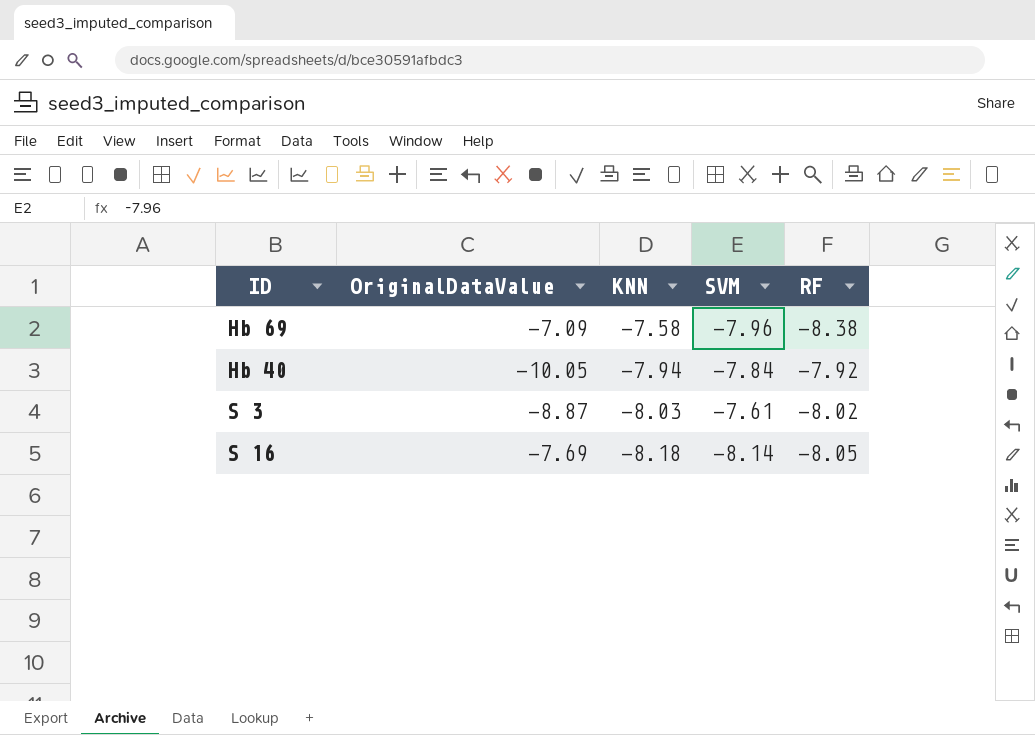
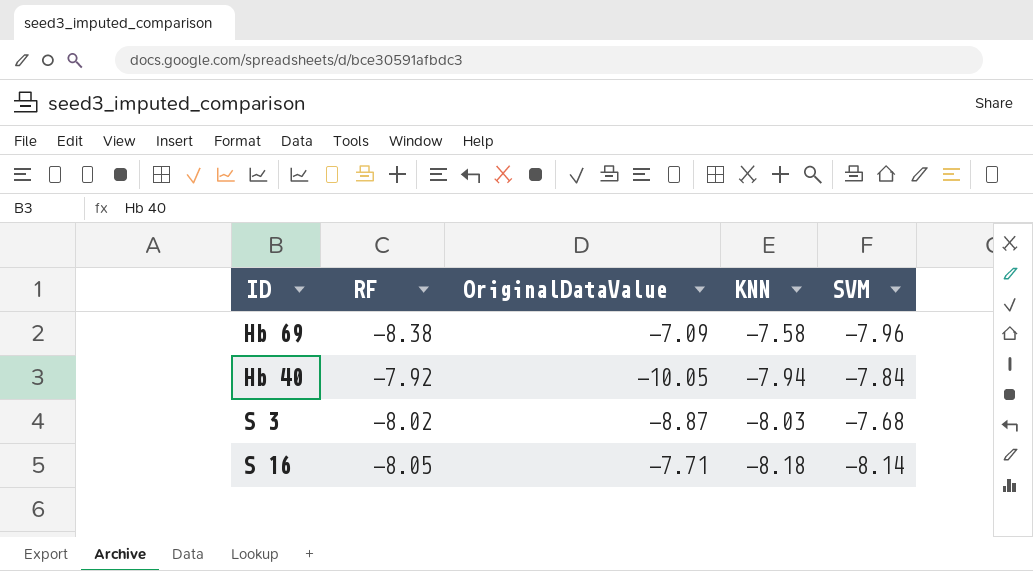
column RF | position: 5 -> 2
S 3 | SVM: -7.61 -> -7.68
S 16 | OriginalDataValue: -7.69 -> -7.71

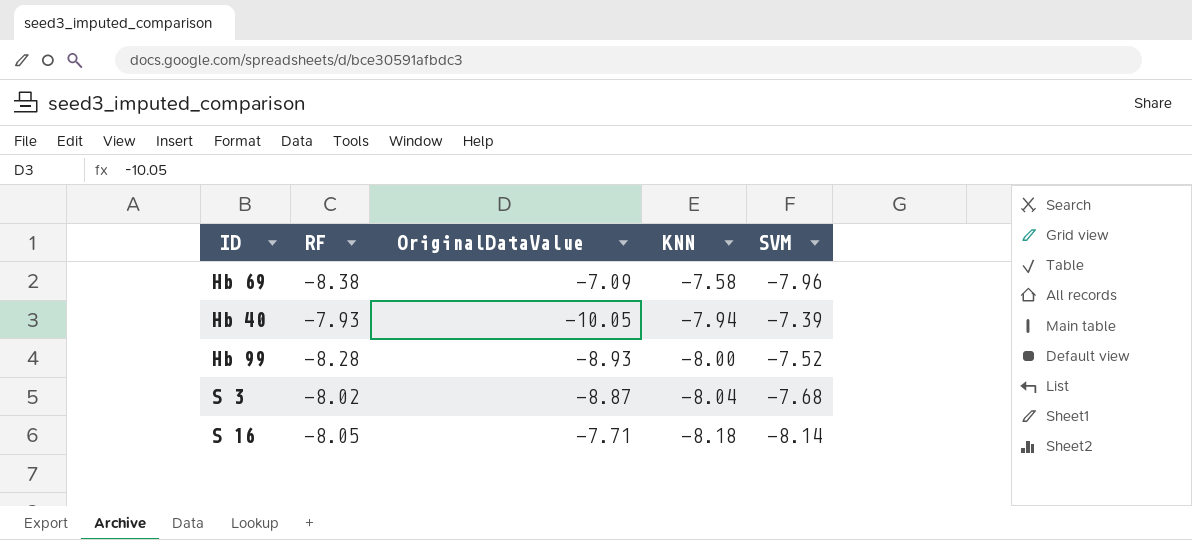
Hb 40 | RF: -7.92 -> -7.93
Hb 40 | SVM: -7.84 -> -7.39
row Hb 99: none -> -8.28 | -8.93 | -8.00 | -7.52
S 3 | KNN: -8.03 -> -8.04

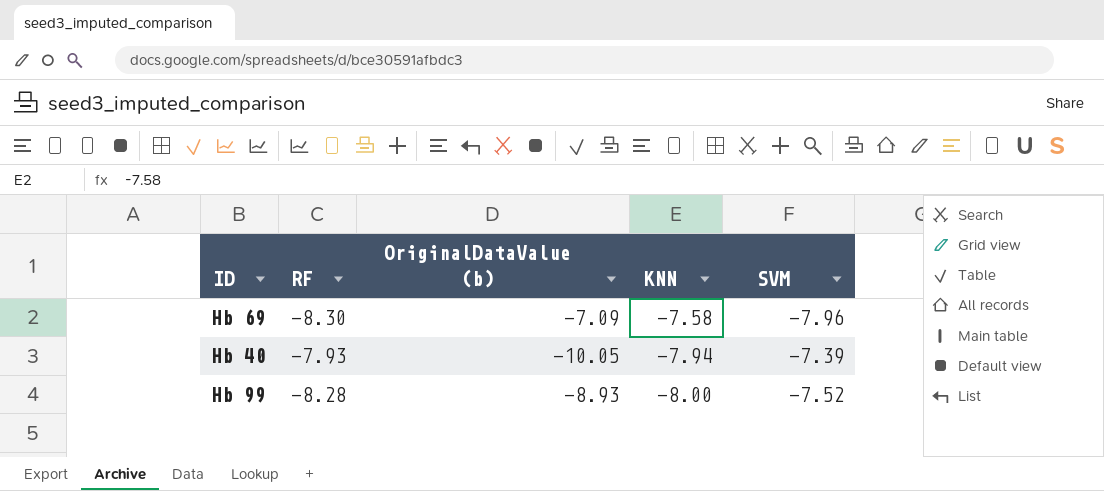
column name: OriginalDataValue -> OriginalDataValue (b)
row S 3: -8.02 | -8.87 | -8.04 | -7.68 -> none
row S 16: -8.05 | -7.71 | -8.18 | -8.14 -> none
Hb 69 | RF: -8.38 -> -8.30

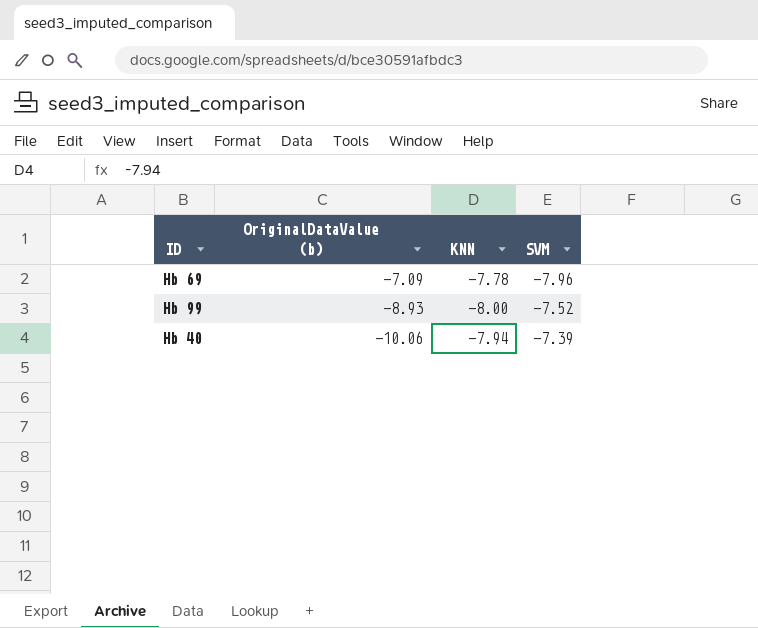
row order: KNN descending -> OriginalDataValue (b) descending
column RF | position: 2 -> none
Hb 69 | KNN: -7.58 -> -7.78
Hb 40 | OriginalDataValue (b): -10.05 -> -10.06

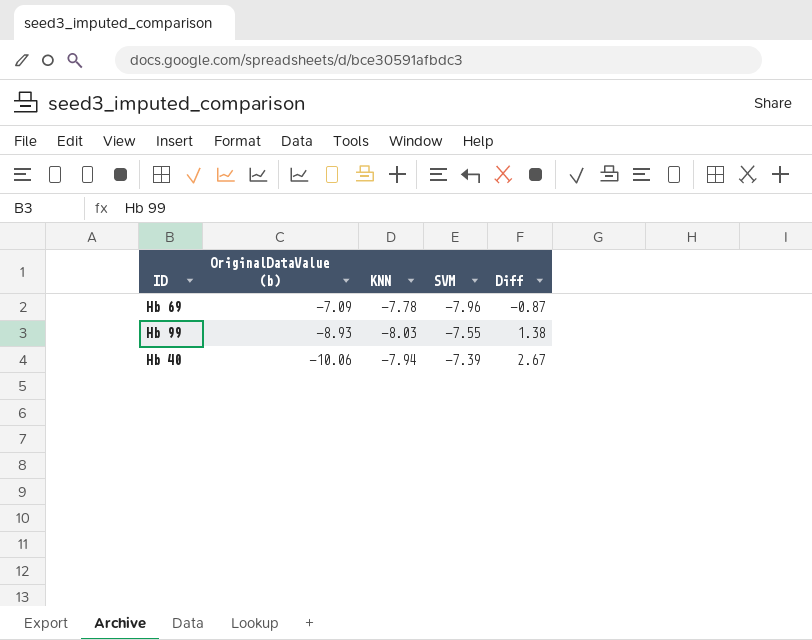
column Diff | formula: none -> [SVM] - [OriginalDataValue (b)]
Hb 99 | KNN: -8.00 -> -8.03
Hb 99 | SVM: -7.52 -> -7.55

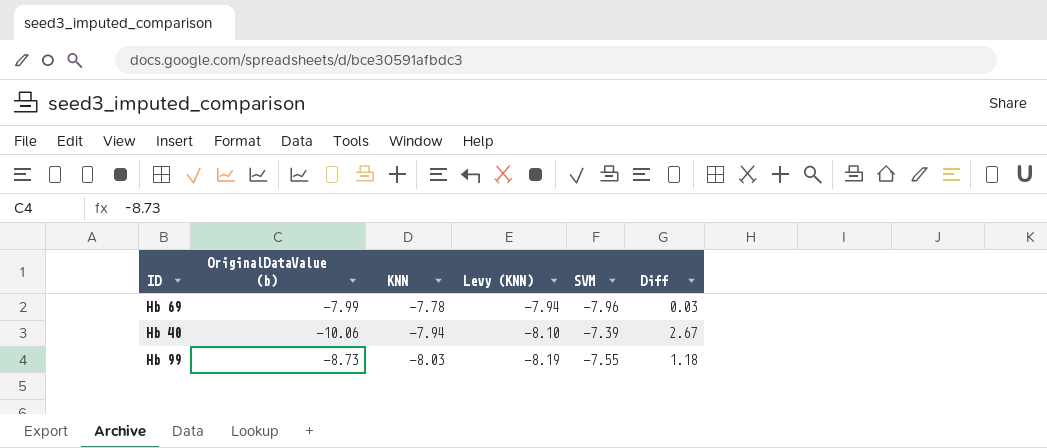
row order: OriginalDataValue (b) descending -> KNN descending
column Levy (KNN) | formula: none -> [KNN] * 1.02
Hb 69 | OriginalDataValue (b): -7.09 -> -7.99
Hb 69 | Diff: -0.87 -> 0.03
Hb 99 | OriginalDataValue (b): -8.93 -> -8.73
Hb 99 | Diff: 1.38 -> 1.18

